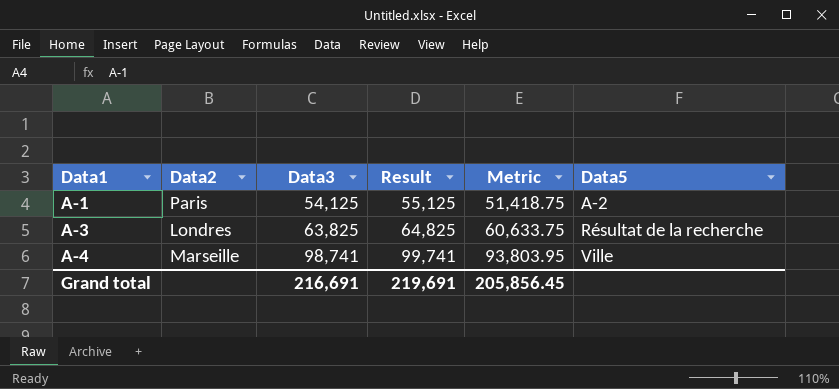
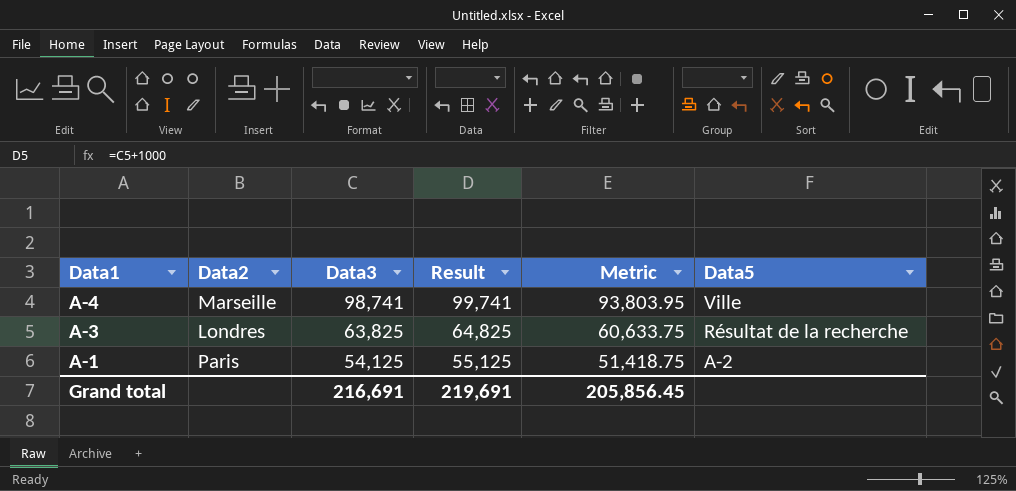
row order: Data1 ascending -> Data1 descending

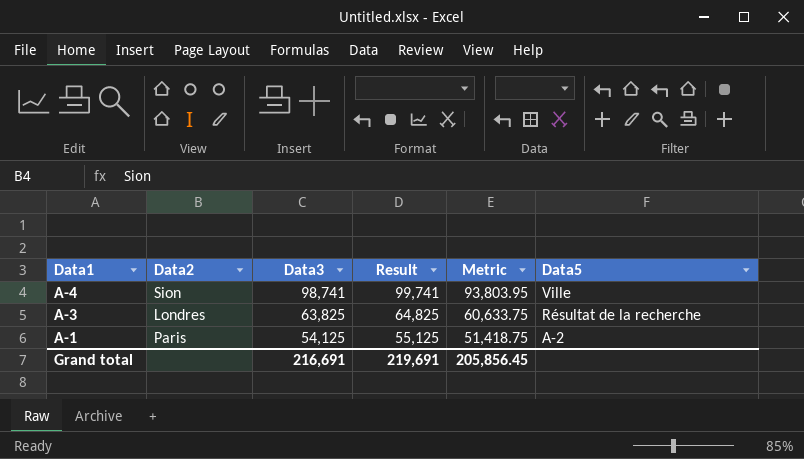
A-4 | Data2: Marseille -> Sion

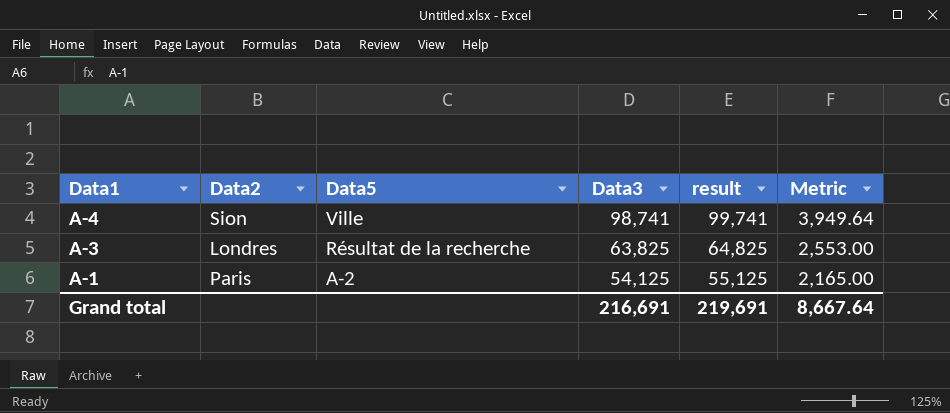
column Data5 | position: 6 -> 3
column name: Result -> result
column Metric | formula: [Data3] * 0.95 -> [Data3] * 0.04
Grand total | Metric: 205,856.45 -> 8,667.64

